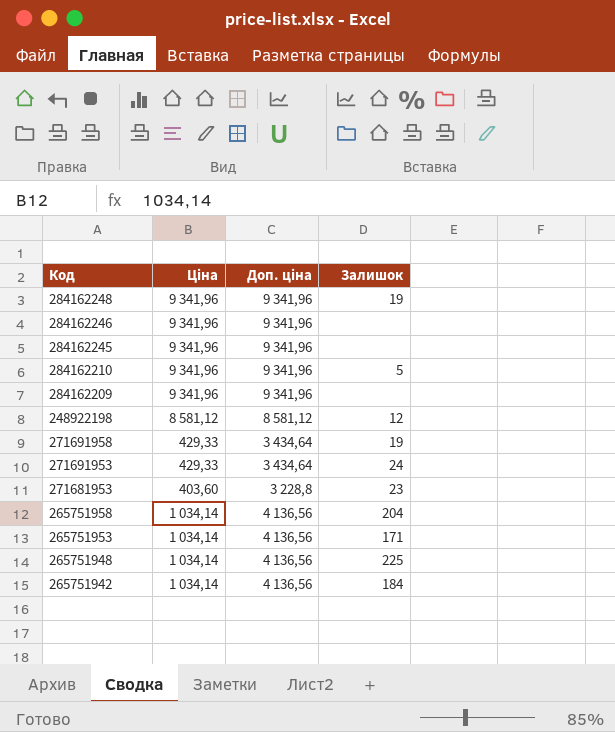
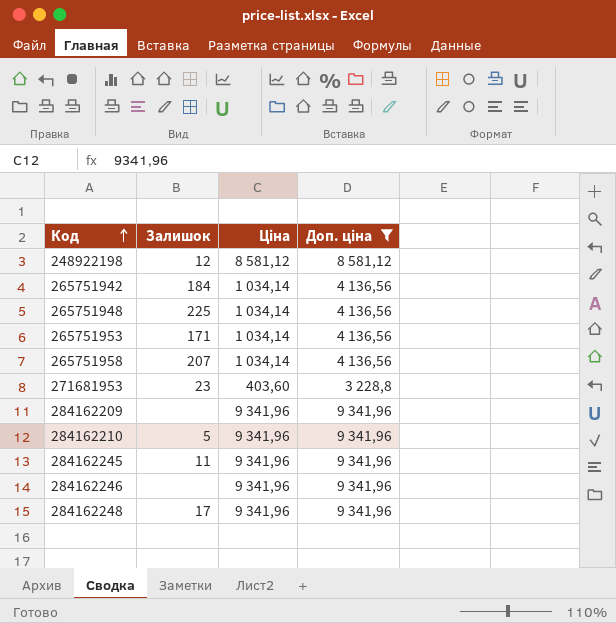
filter: none -> Доп. ціна != 3 434,64
row order: none -> Код ascending
column Залишок | position: 4 -> 2
265751958 | Залишок: 204 -> 207
284162245 | Залишок: none -> 11
284162248 | Залишок: 19 -> 17

